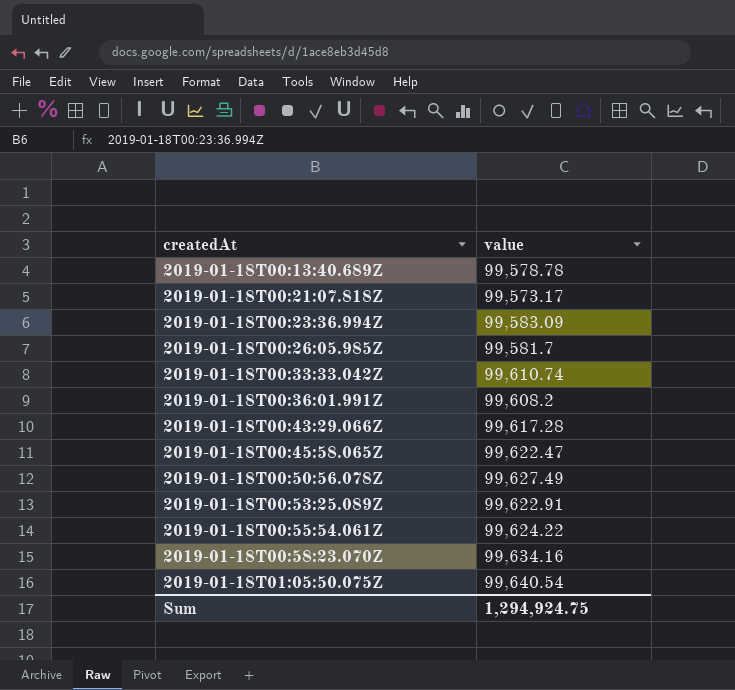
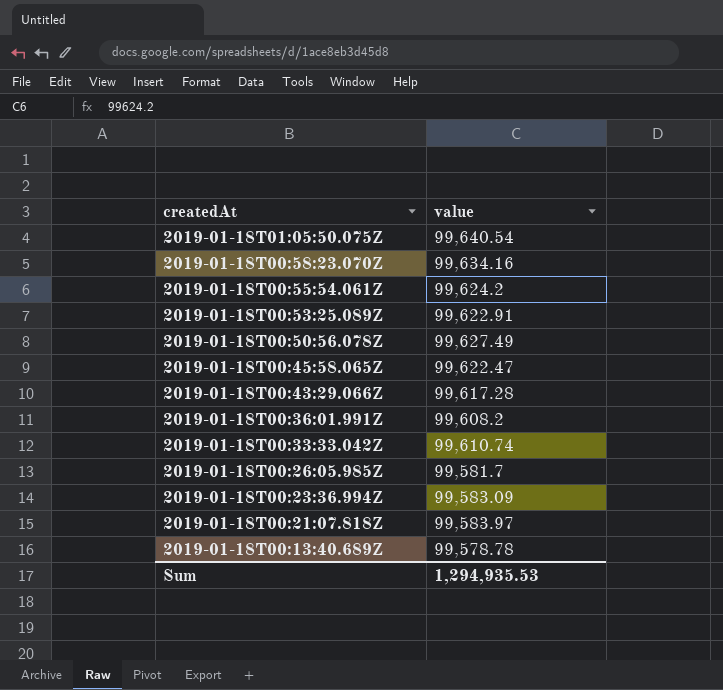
row order: createdAt ascending -> createdAt descending
2019-01-18T00:55:54.061Z | value: 99,624.22 -> 99,624.2
2019-01-18T00:21:07.818Z | value: 99,573.17 -> 99,583.97
Sum | value: 1,294,924.75 -> 1,294,935.53

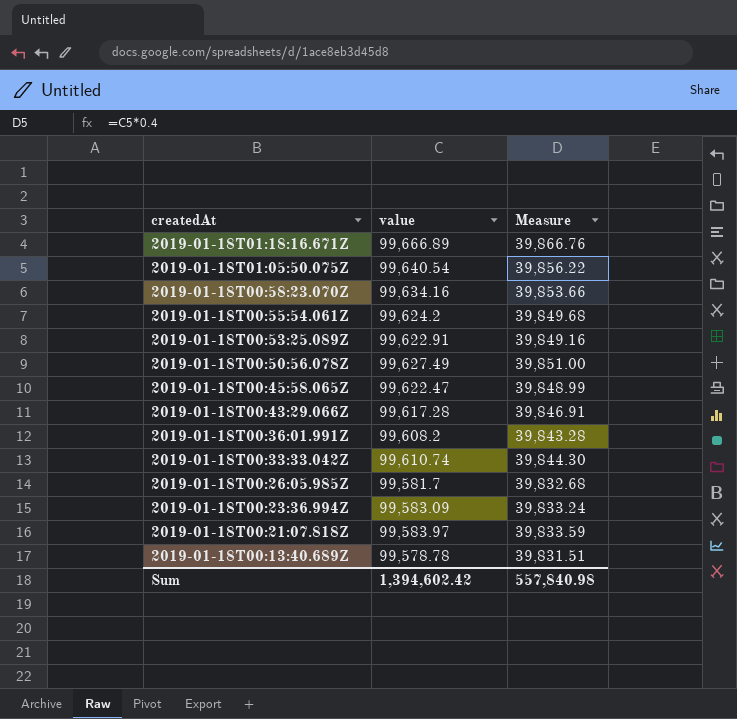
column Measure | formula: none -> [value] * 0.4
row 2019-01-18T01:18:16.671Z: none -> 99,666.89 | 39,866.76
Sum | value: 1,294,935.53 -> 1,394,602.42

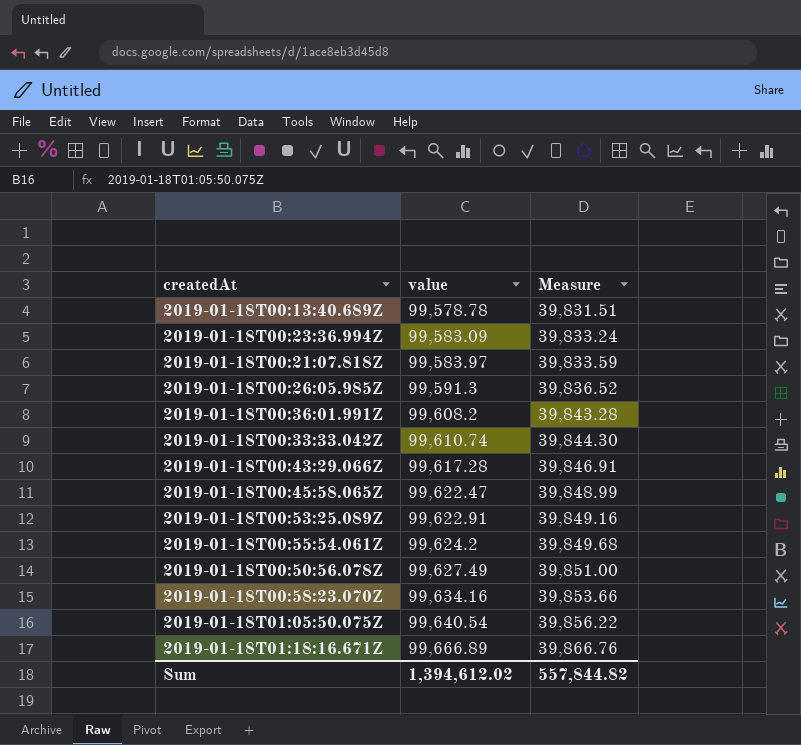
row order: createdAt descending -> value ascending
2019-01-18T00:26:05.985Z | value: 99,581.7 -> 99,591.3
2019-01-18T00:26:05.985Z | Measure: 39,832.68 -> 39,836.52
Sum | value: 1,394,602.42 -> 1,394,612.02
Sum | Measure: 557,840.98 -> 557,844.82

